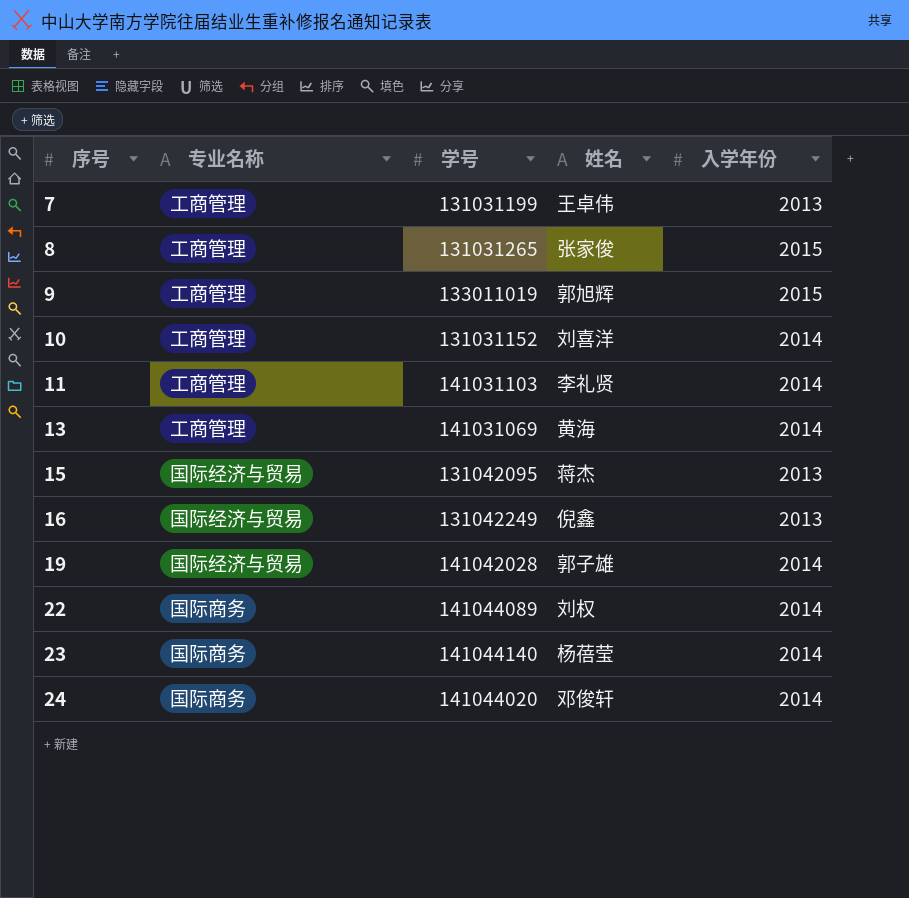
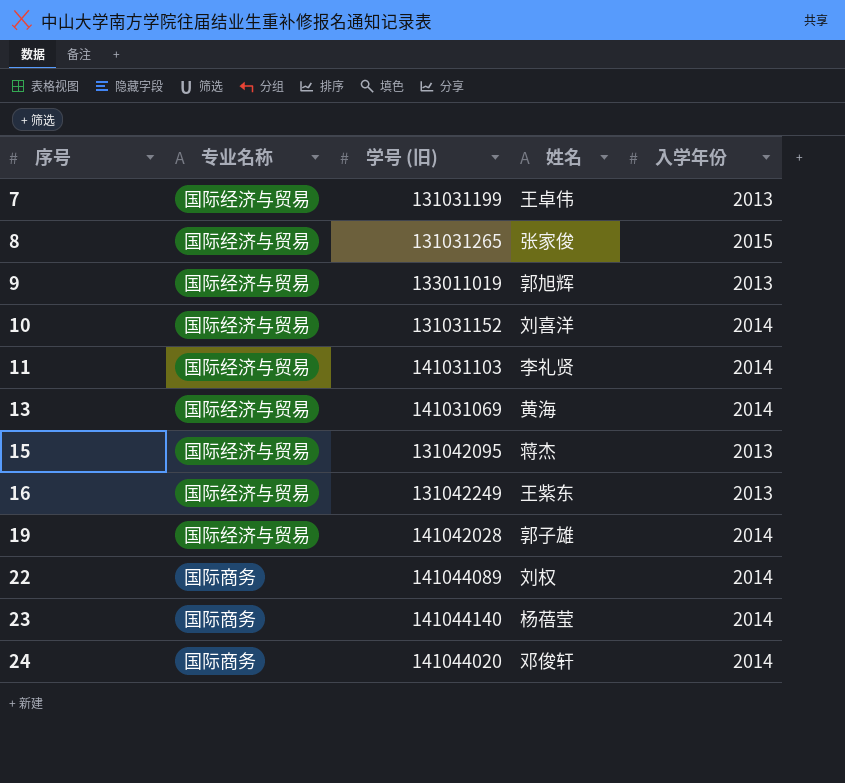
column name: 学号 -> 学号 (旧)
7 | 专业名称: 工商管理 -> 国际经济与贸易
8 | 专业名称: 工商管理 -> 国际经济与贸易
9 | 专业名称: 工商管理 -> 国际经济与贸易
9 | 入学年份: 2015 -> 2013
10 | 专业名称: 工商管理 -> 国际经济与贸易
11 | 专业名称: 工商管理 -> 国际经济与贸易
13 | 专业名称: 工商管理 -> 国际经济与贸易
16 | 姓名: 倪鑫 -> 王紫东

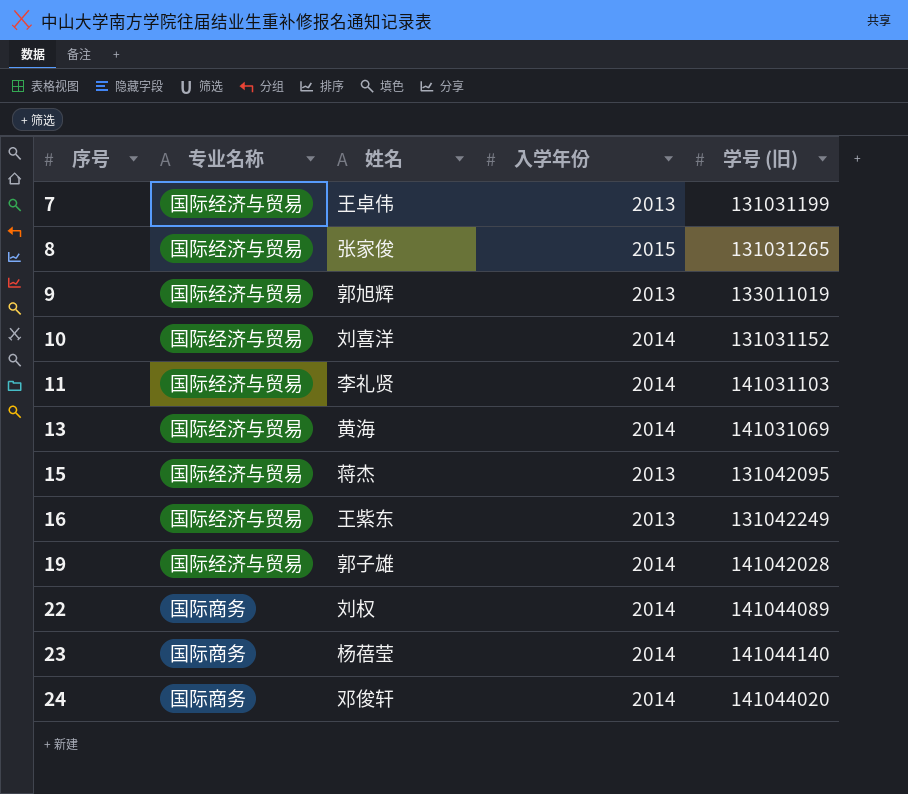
column 学号 (旧) | position: 3 -> 5

